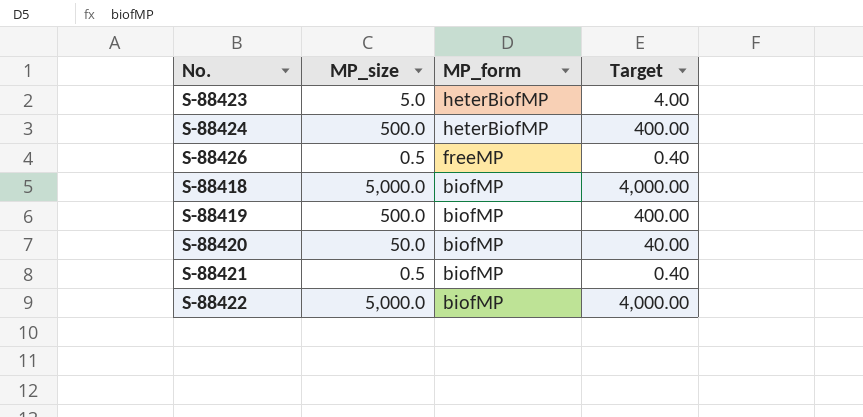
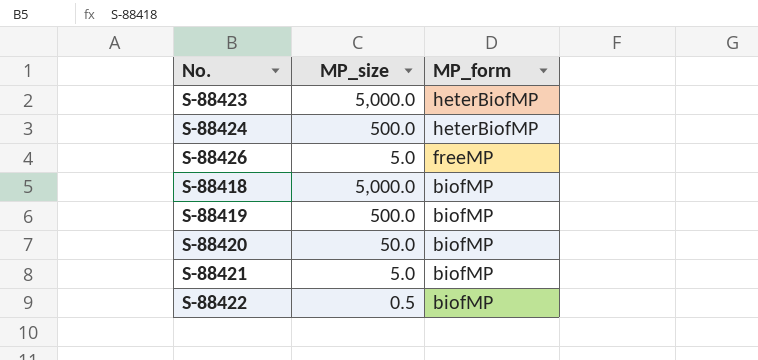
column Target | formula: [MP_size] * 0.8 -> none
S-88423 | MP_size: 5.0 -> 5,000.0
S-88426 | MP_size: 0.5 -> 5.0
S-88421 | MP_size: 0.5 -> 5.0
S-88422 | MP_size: 5,000.0 -> 0.5

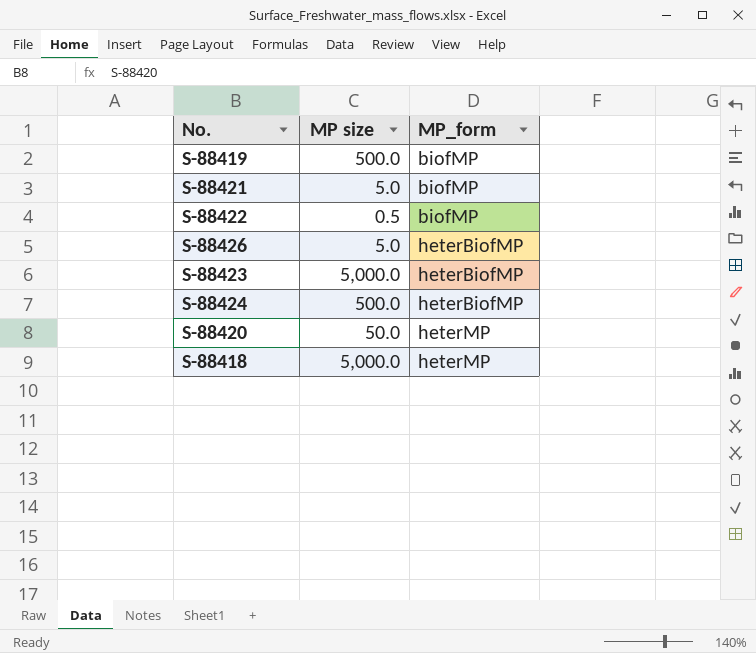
row order: MP_form descending -> MP_form ascending
column name: MP_size -> MP size
S-88426 | MP_form: freeMP -> heterBiofMP
S-88420 | MP_form: biofMP -> heterMP
S-88418 | MP_form: biofMP -> heterMP

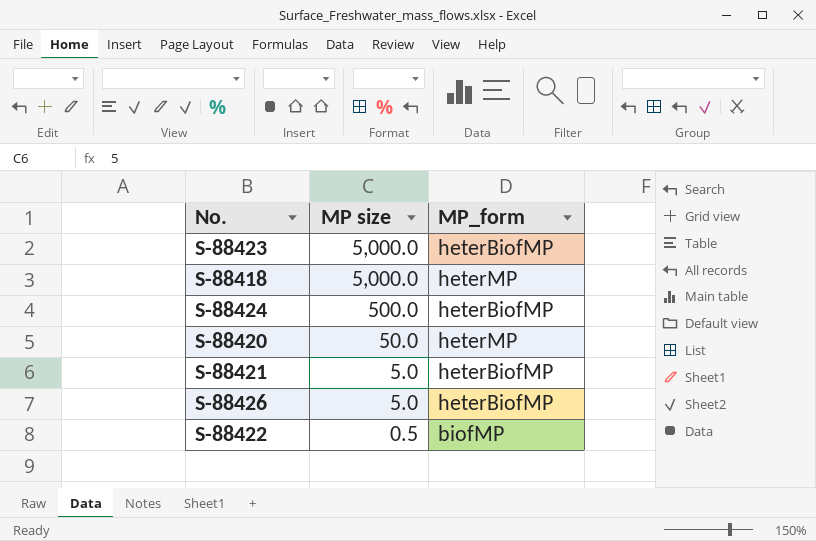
row order: MP_form ascending -> MP size descending
row S-88419: 500.0 | biofMP -> none
S-88421 | MP_form: biofMP -> heterBiofMP

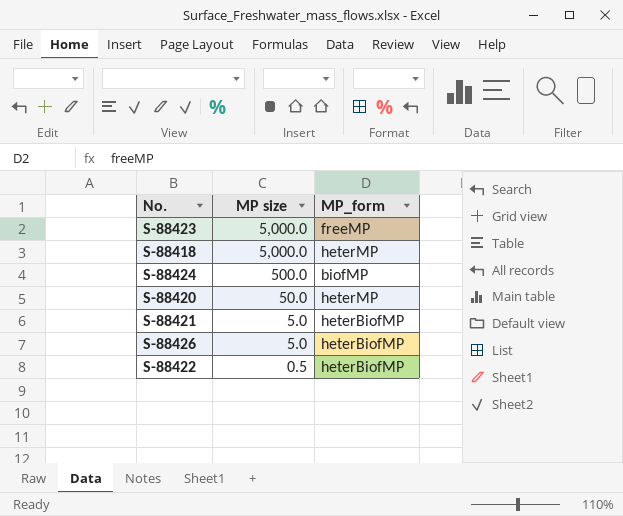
S-88423 | MP_form: heterBiofMP -> freeMP
S-88424 | MP_form: heterBiofMP -> biofMP
S-88422 | MP_form: biofMP -> heterBiofMP

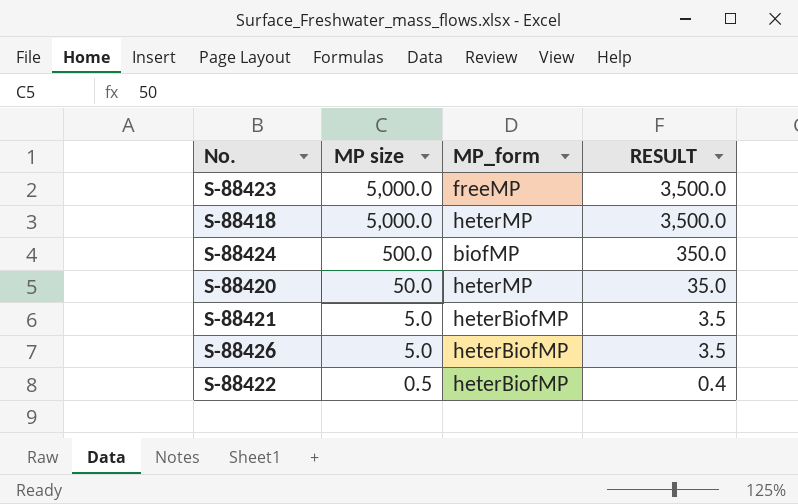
column RESULT | formula: none -> [MP size] * 0.7

